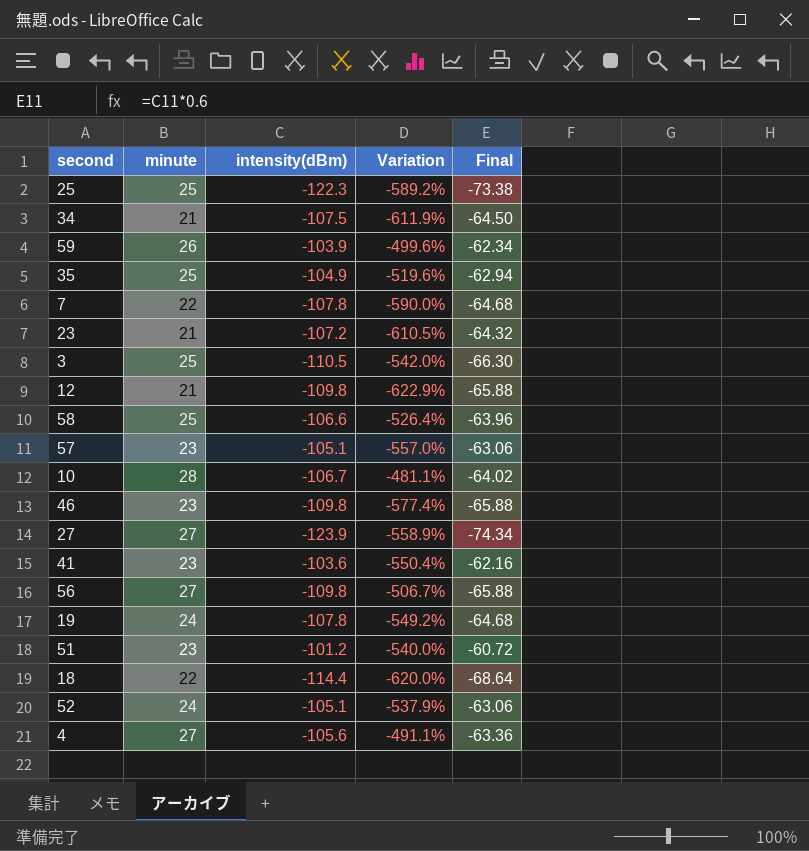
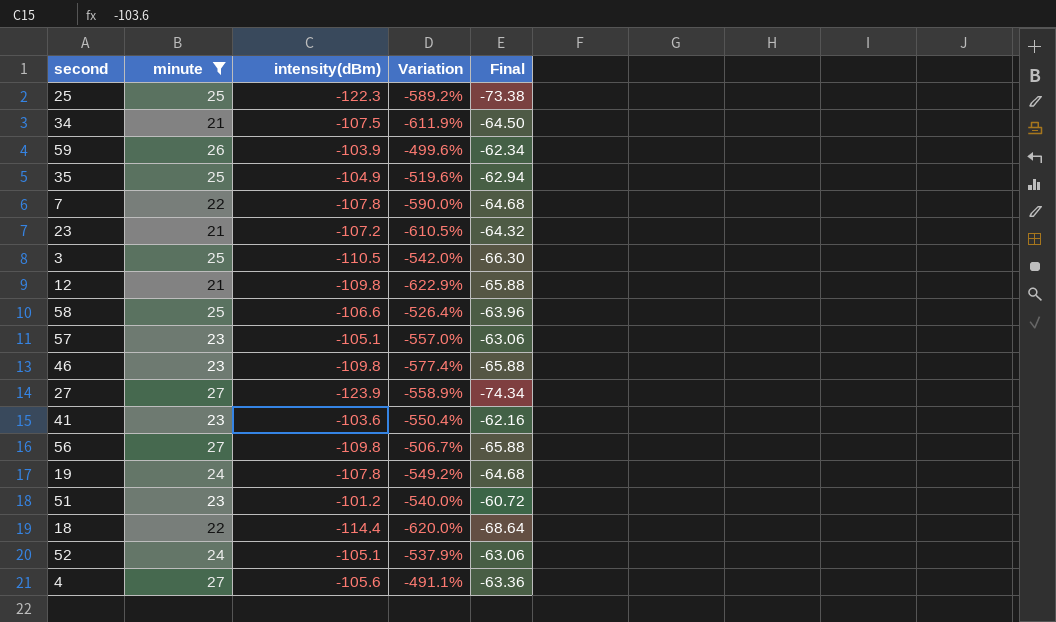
filter: none -> minute != 28

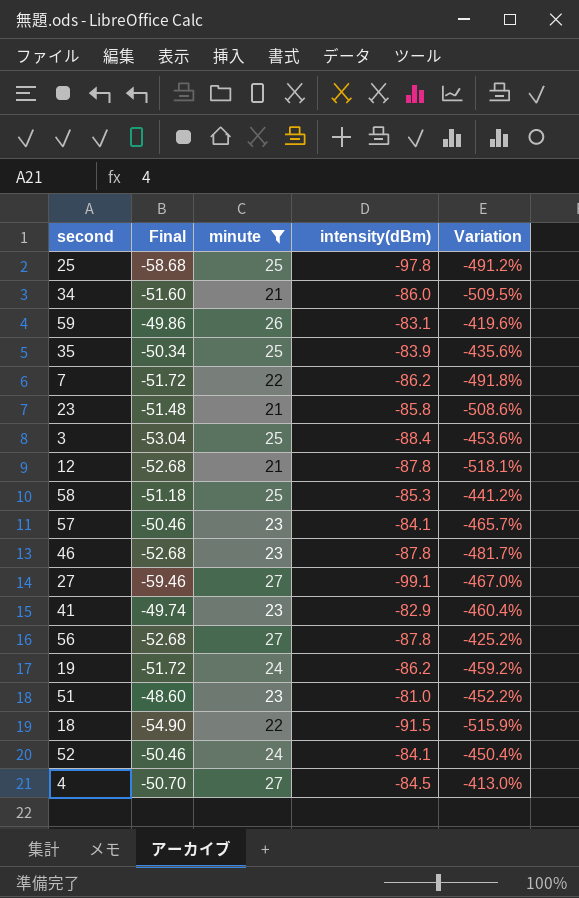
column Final | position: 5 -> 2
25 | Final: -73.38 -> -58.68
25 | intensity(dBm): -122.3 -> -97.8
25 | Variation: -589.2% -> -491.2%
34 | Final: -64.50 -> -51.60
34 | intensity(dBm): -107.5 -> -86.0
34 | Variation: -611.9% -> -509.5%
59 | Final: -62.34 -> -49.86
59 | intensity(dBm): -103.9 -> -83.1
59 | Variation: -499.6% -> -419.6%
35 | Final: -62.94 -> -50.34
35 | intensity(dBm): -104.9 -> -83.9
35 | Variation: -519.6% -> -435.6%
7 | Final: -64.68 -> -51.72
7 | intensity(dBm): -107.8 -> -86.2
7 | Variation: -590.0% -> -491.8%
23 | Final: -64.32 -> -51.48
23 | intensity(dBm): -107.2 -> -85.8
23 | Variation: -610.5% -> -508.6%
3 | Final: -66.30 -> -53.04
3 | intensity(dBm): -110.5 -> -88.4
3 | Variation: -542.0% -> -453.6%
12 | Final: -65.88 -> -52.68
12 | intensity(dBm): -109.8 -> -87.8
12 | Variation: -622.9% -> -518.1%
58 | Final: -63.96 -> -51.18
58 | intensity(dBm): -106.6 -> -85.3
58 | Variation: -526.4% -> -441.2%
57 | Final: -63.06 -> -50.46
57 | intensity(dBm): -105.1 -> -84.1
57 | Variation: -557.0% -> -465.7%
46 | Final: -65.88 -> -52.68
46 | intensity(dBm): -109.8 -> -87.8
46 | Variation: -577.4% -> -481.7%
27 | Final: -74.34 -> -59.46
27 | intensity(dBm): -123.9 -> -99.1
27 | Variation: -558.9% -> -467.0%
41 | Final: -62.16 -> -49.74
41 | intensity(dBm): -103.6 -> -82.9
41 | Variation: -550.4% -> -460.4%
56 | Final: -65.88 -> -52.68
56 | intensity(dBm): -109.8 -> -87.8
56 | Variation: -506.7% -> -425.2%
19 | Final: -64.68 -> -51.72
19 | intensity(dBm): -107.8 -> -86.2
19 | Variation: -549.2% -> -459.2%
51 | Final: -60.72 -> -48.60
51 | intensity(dBm): -101.2 -> -81.0
51 | Variation: -540.0% -> -452.2%
18 | Final: -68.64 -> -54.90
18 | intensity(dBm): -114.4 -> -91.5
18 | Variation: -620.0% -> -515.9%
52 | Final: -63.06 -> -50.46
52 | intensity(dBm): -105.1 -> -84.1
52 | Variation: -537.9% -> -450.4%
4 | Final: -63.36 -> -50.70
4 | intensity(dBm): -105.6 -> -84.5
4 | Variation: -491.1% -> -413.0%

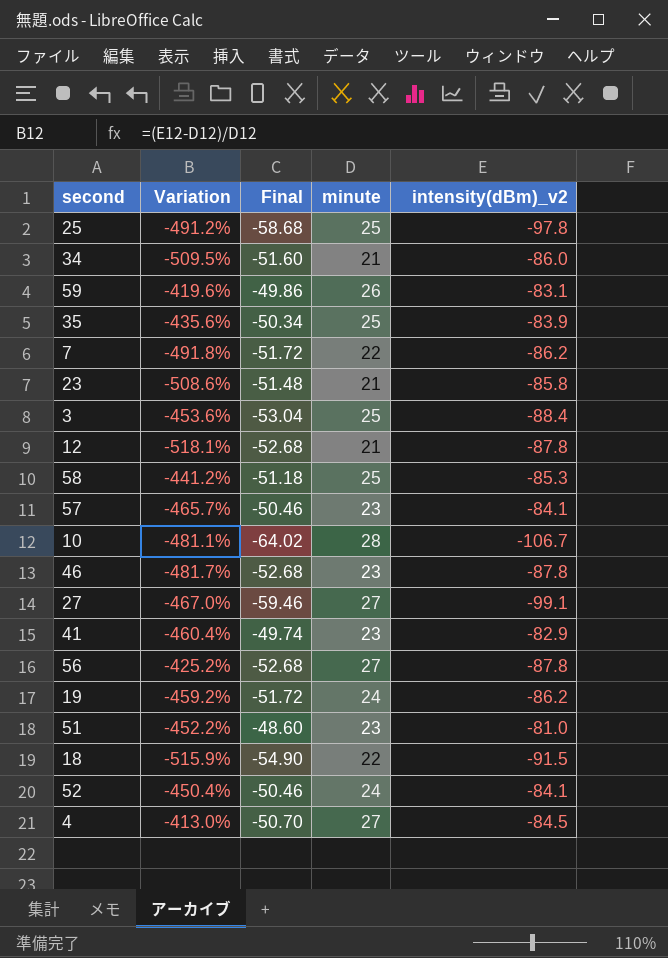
filter: minute != 28 -> none
column Variation | position: 5 -> 2
column name: intensity(dBm) -> intensity(dBm)_v2

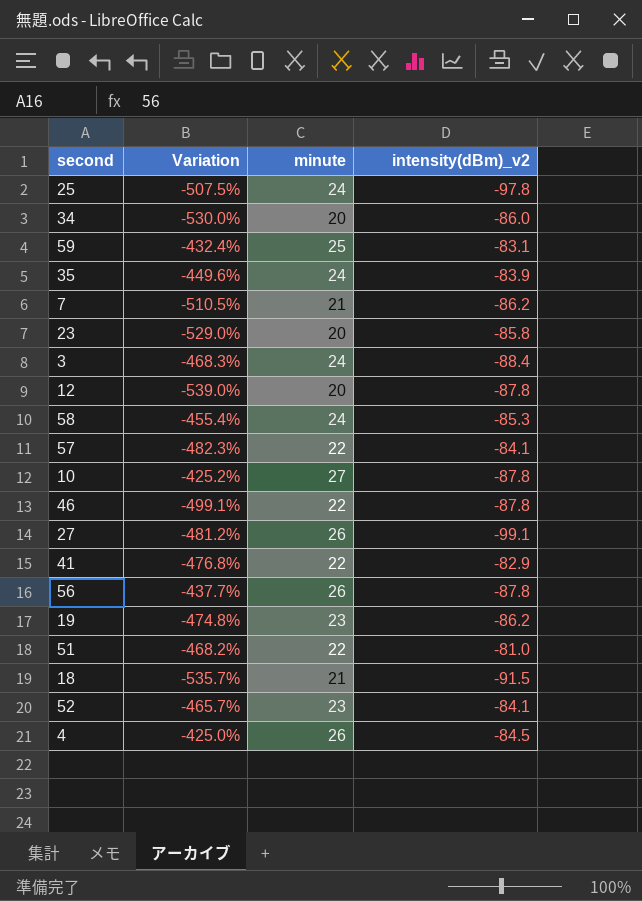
column Final | formula: [intensity(dBm)_v2] * 0.6 -> none
25 | Variation: -491.2% -> -507.5%
25 | minute: 25 -> 24
34 | Variation: -509.5% -> -530.0%
34 | minute: 21 -> 20
59 | Variation: -419.6% -> -432.4%
59 | minute: 26 -> 25
35 | Variation: -435.6% -> -449.6%
35 | minute: 25 -> 24
7 | Variation: -491.8% -> -510.5%
7 | minute: 22 -> 21
23 | Variation: -508.6% -> -529.0%
23 | minute: 21 -> 20
3 | Variation: -453.6% -> -468.3%
3 | minute: 25 -> 24
12 | Variation: -518.1% -> -539.0%
12 | minute: 21 -> 20
58 | Variation: -441.2% -> -455.4%
58 | minute: 25 -> 24
57 | Variation: -465.7% -> -482.3%
57 | minute: 23 -> 22
10 | Variation: -481.1% -> -425.2%
10 | minute: 28 -> 27
10 | intensity(dBm)_v2: -106.7 -> -87.8
46 | Variation: -481.7% -> -499.1%
46 | minute: 23 -> 22
27 | Variation: -467.0% -> -481.2%
27 | minute: 27 -> 26
41 | Variation: -460.4% -> -476.8%
41 | minute: 23 -> 22
56 | Variation: -425.2% -> -437.7%
56 | minute: 27 -> 26
19 | Variation: -459.2% -> -474.8%
19 | minute: 24 -> 23
51 | Variation: -452.2% -> -468.2%
51 | minute: 23 -> 22
18 | Variation: -515.9% -> -535.7%
18 | minute: 22 -> 21
52 | Variation: -450.4% -> -465.7%
52 | minute: 24 -> 23
4 | Variation: -413.0% -> -425.0%
4 | minute: 27 -> 26

